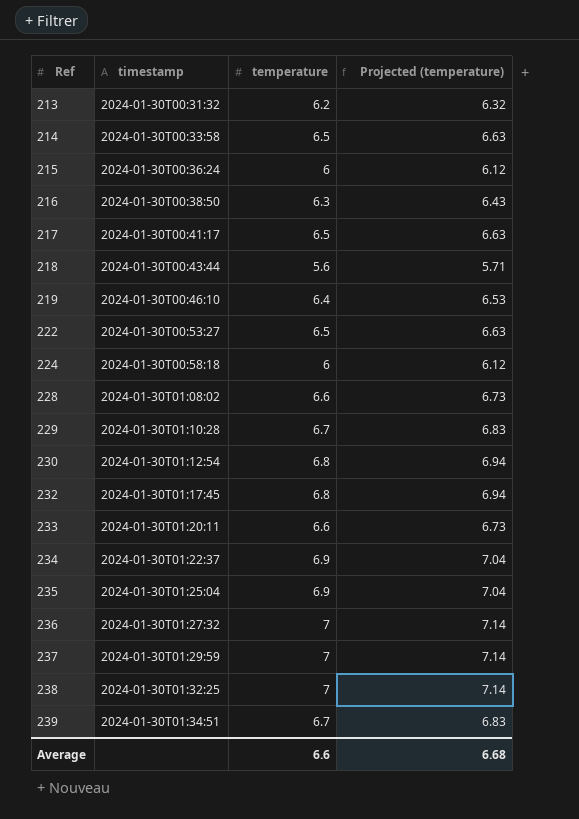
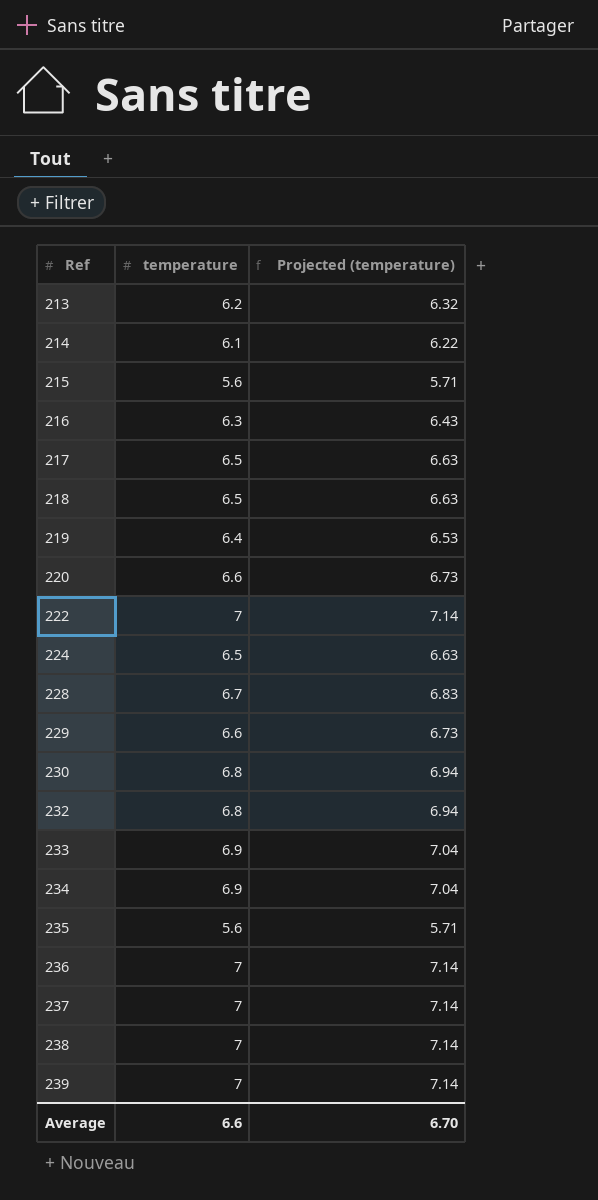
column timestamp | position: 2 -> none
214 | temperature: 6.5 -> 6.1
214 | Projected (temperature): 6.63 -> 6.22
215 | temperature: 6 -> 5.6
215 | Projected (temperature): 6.12 -> 5.71
218 | temperature: 5.6 -> 6.5
218 | Projected (temperature): 5.71 -> 6.63
row 220: none -> 6.6 | 6.73
222 | temperature: 6.5 -> 7
222 | Projected (temperature): 6.63 -> 7.14
224 | temperature: 6 -> 6.5
224 | Projected (temperature): 6.12 -> 6.63
228 | temperature: 6.6 -> 6.7
228 | Projected (temperature): 6.73 -> 6.83
229 | temperature: 6.7 -> 6.6
229 | Projected (temperature): 6.83 -> 6.73
233 | temperature: 6.6 -> 6.9
233 | Projected (temperature): 6.73 -> 7.04
235 | temperature: 6.9 -> 5.6
235 | Projected (temperature): 7.04 -> 5.71
239 | temperature: 6.7 -> 7
239 | Projected (temperature): 6.83 -> 7.14
Average | Projected (temperature): 6.68 -> 6.70

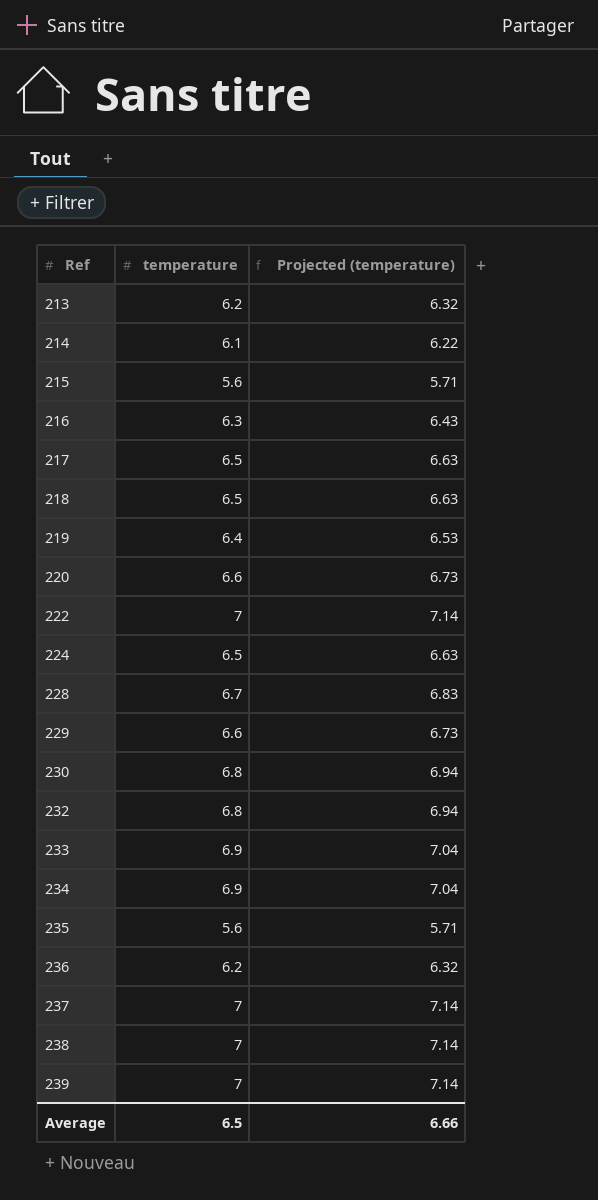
236 | temperature: 7 -> 6.2
236 | Projected (temperature): 7.14 -> 6.32
Average | temperature: 6.6 -> 6.5
Average | Projected (temperature): 6.70 -> 6.66

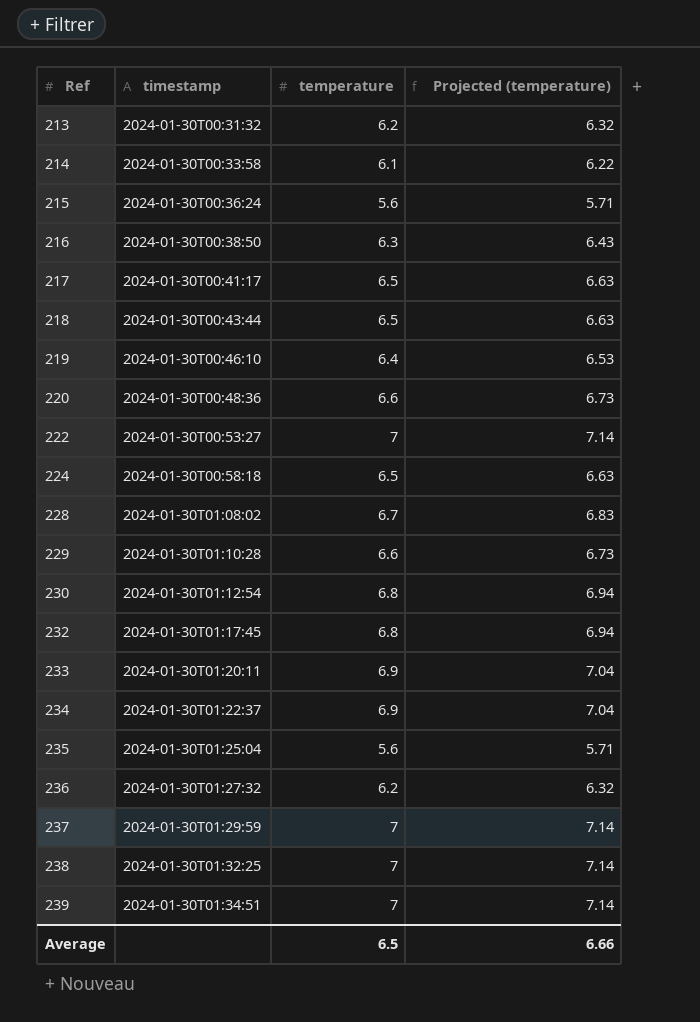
column timestamp | position: none -> 2

